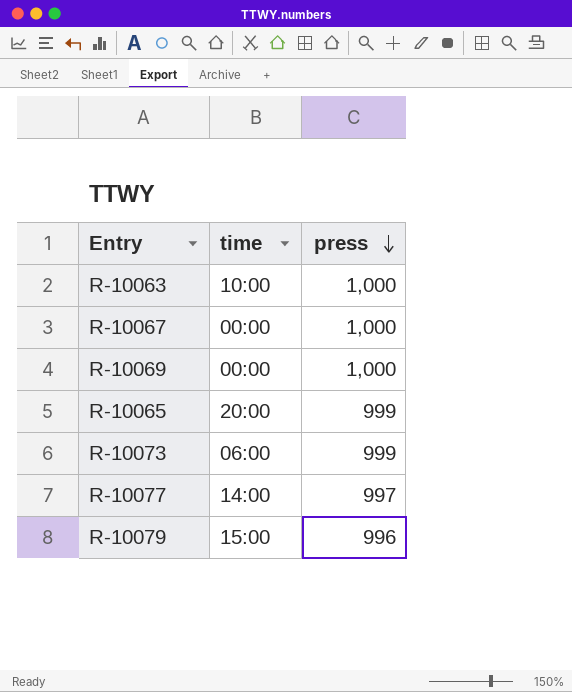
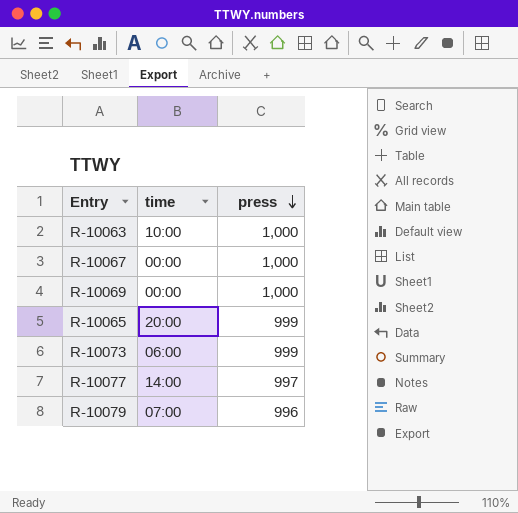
R-10079 | time: 15:00 -> 07:00

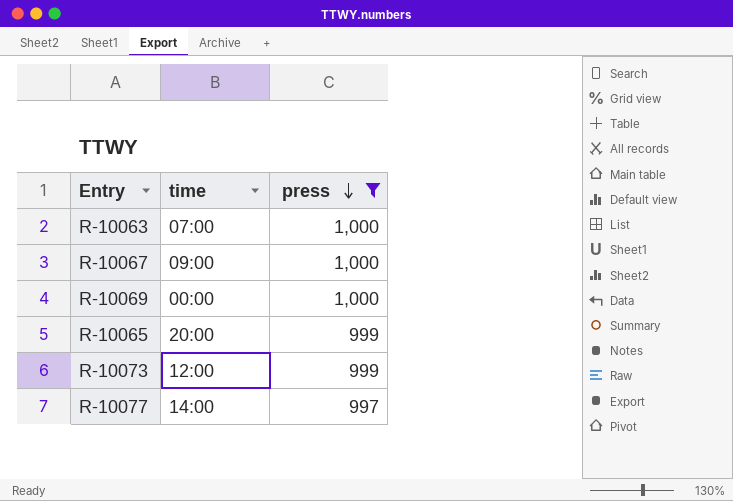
filter: none -> press != 996
R-10063 | time: 10:00 -> 07:00
R-10067 | time: 00:00 -> 09:00
R-10073 | time: 06:00 -> 12:00

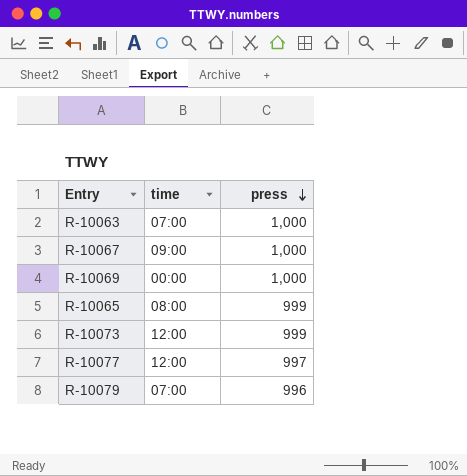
filter: press != 996 -> none
R-10065 | time: 20:00 -> 08:00
R-10077 | time: 14:00 -> 12:00

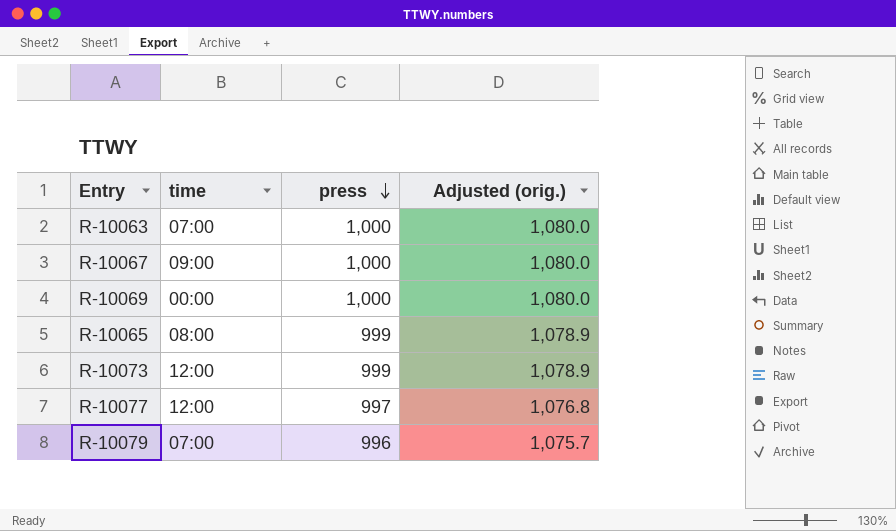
column Adjusted (orig.) | formula: none -> [press] * 1.08

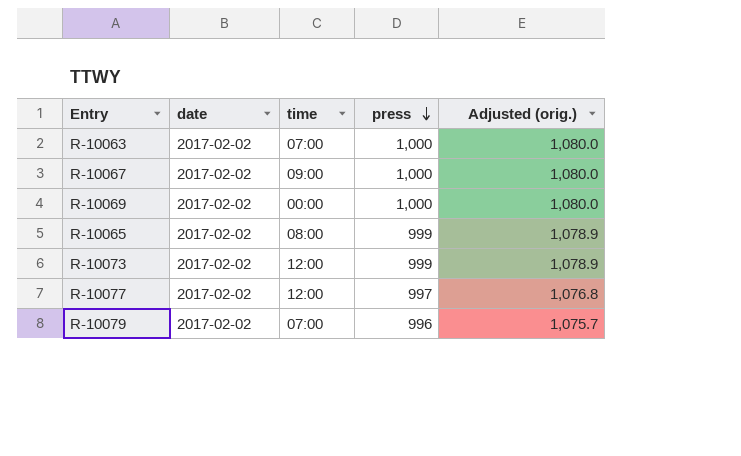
column date | position: none -> 2

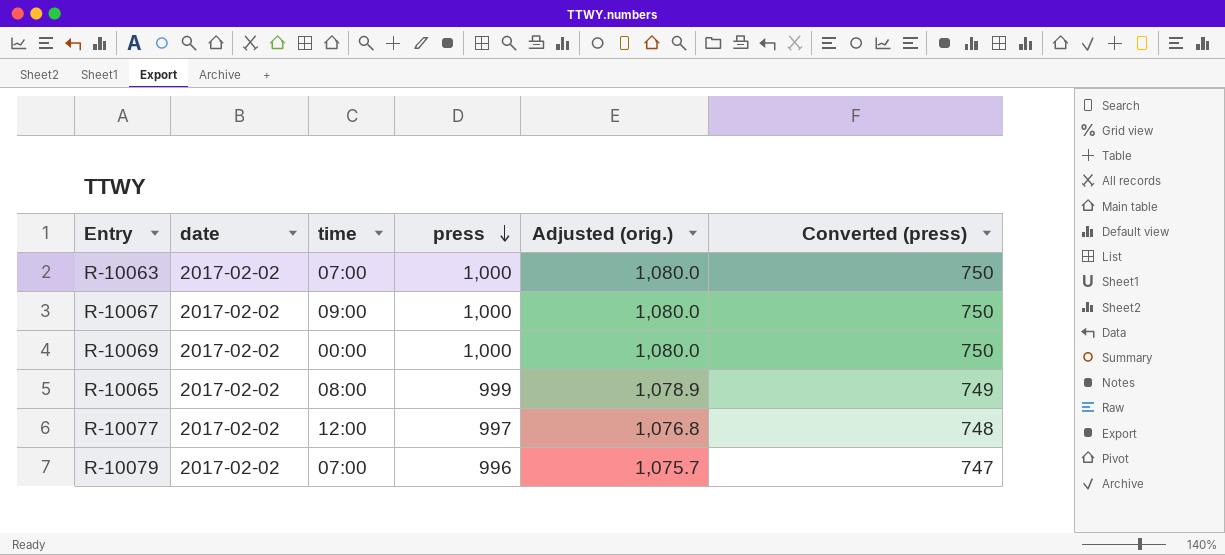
column Converted (press) | formula: none -> [press] * 0.75
row R-10073: 2017-02-02 | 12:00 | 999 | 1,078.9 -> none

